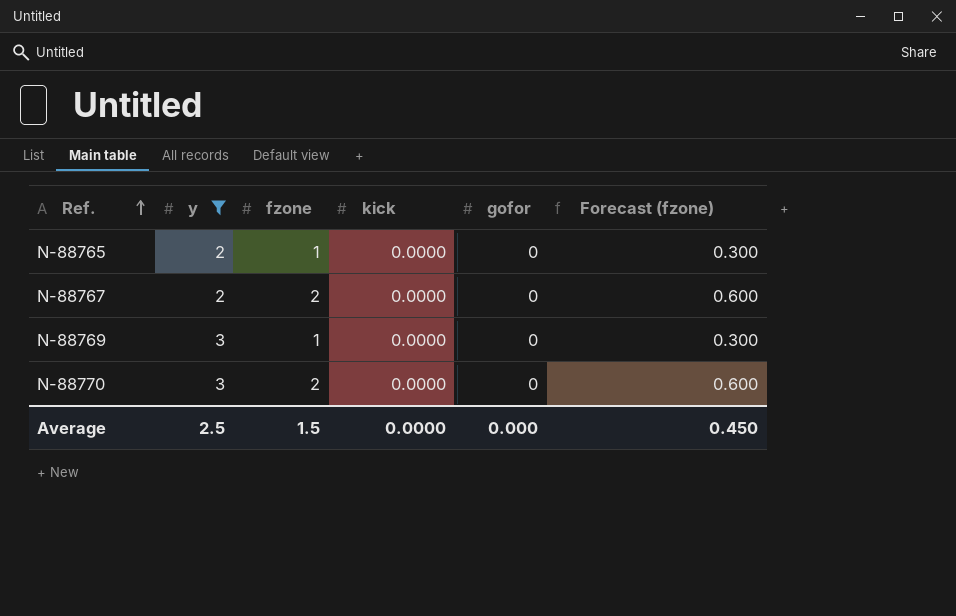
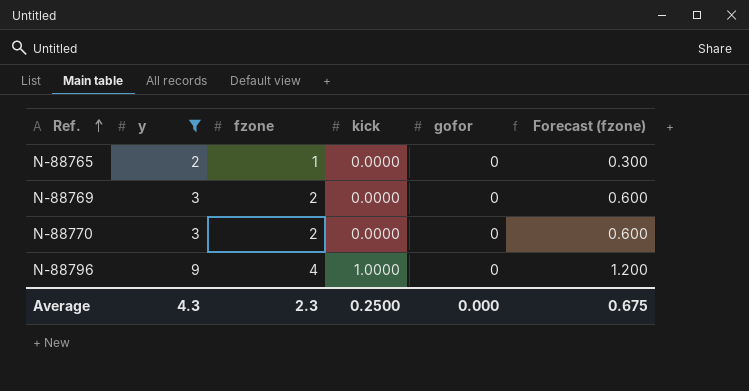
row N-88767: 2 | 2 | 0.0000 | 0 | 0.600 -> none
N-88769 | fzone: 1 -> 2
N-88769 | Forecast (fzone): 0.300 -> 0.600
row N-88796: none -> 9 | 4 | 1.0000 | 0 | 1.200
Average | y: 2.5 -> 4.3
Average | fzone: 1.5 -> 2.3
Average | kick: 0.0000 -> 0.2500
Average | Forecast (fzone): 0.450 -> 0.675

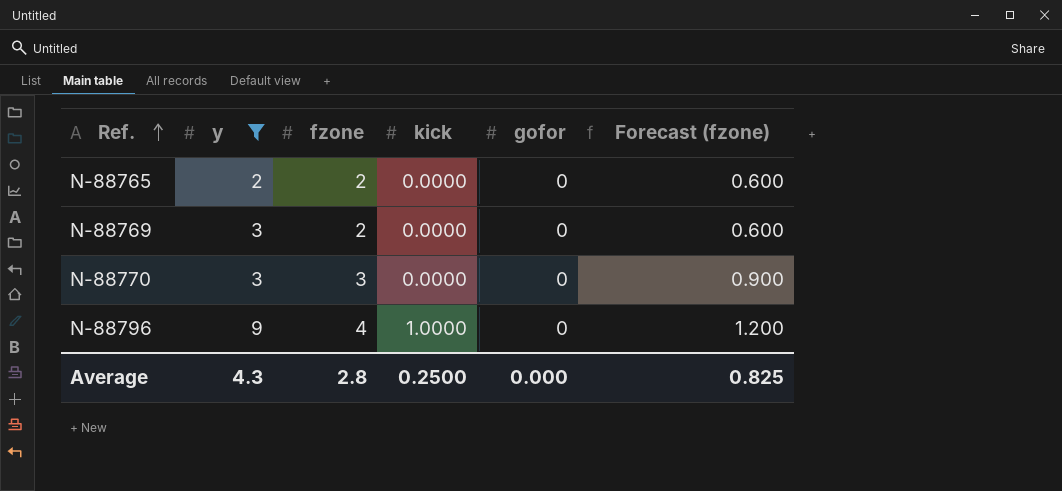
N-88765 | fzone: 1 -> 2
N-88765 | Forecast (fzone): 0.300 -> 0.600
N-88770 | fzone: 2 -> 3
N-88770 | Forecast (fzone): 0.600 -> 0.900
Average | fzone: 2.3 -> 2.8
Average | Forecast (fzone): 0.675 -> 0.825

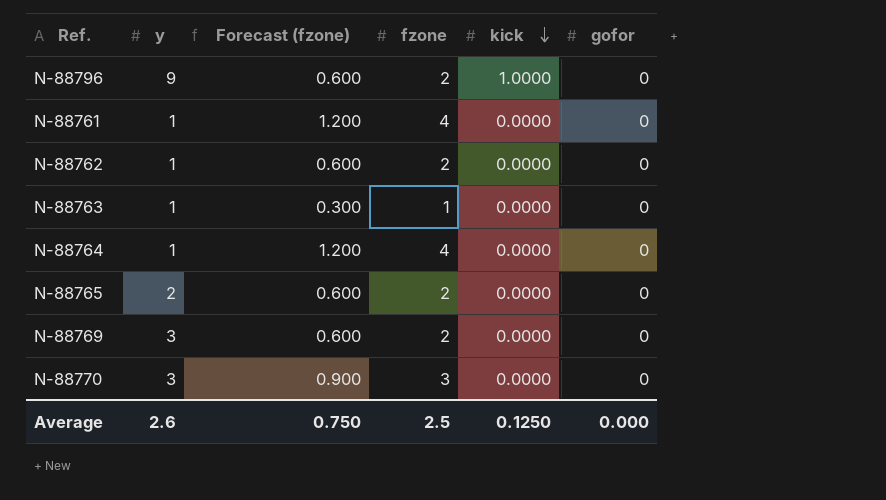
filter: y != 1 -> none
row order: Ref. ascending -> kick descending
column Forecast (fzone) | position: 6 -> 3
N-88796 | Forecast (fzone): 1.200 -> 0.600
N-88796 | fzone: 4 -> 2
Average | y: 4.3 -> 2.6
Average | Forecast (fzone): 0.825 -> 0.750
Average | fzone: 2.8 -> 2.5
Average | kick: 0.2500 -> 0.1250

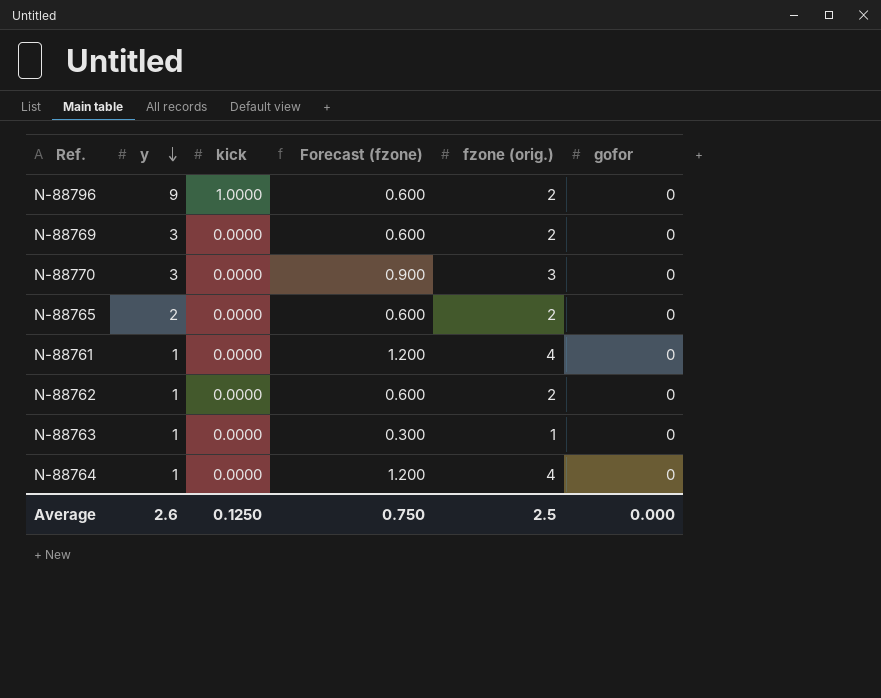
row order: kick descending -> y descending
column kick | position: 5 -> 3
column name: fzone -> fzone (orig.)

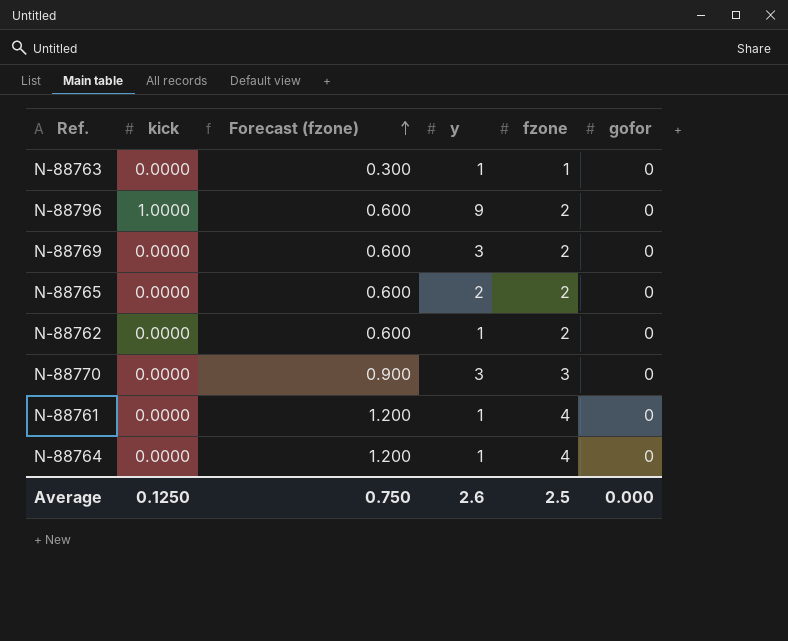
row order: y descending -> Forecast (fzone) ascending
column y | position: 2 -> 4
column name: fzone (orig.) -> fzone

